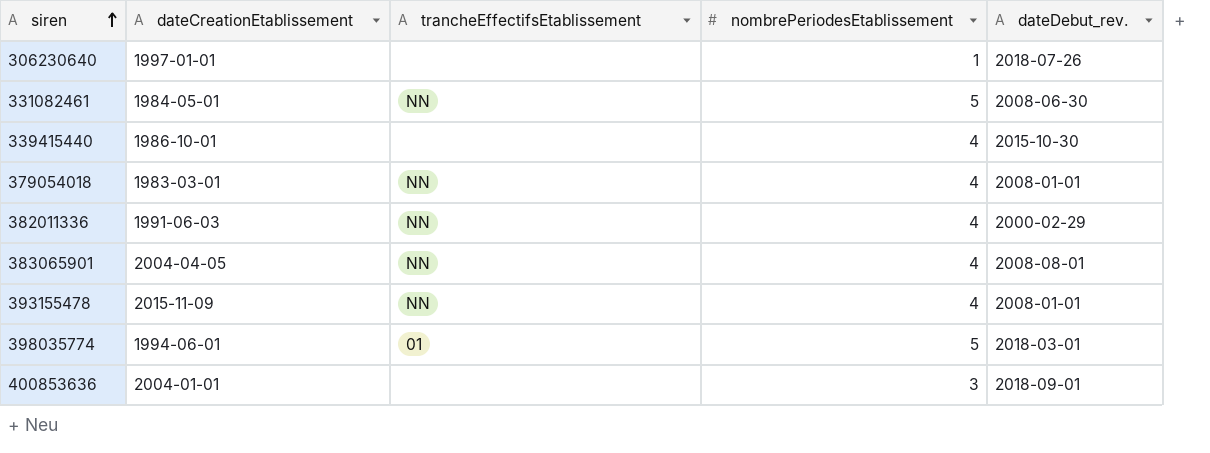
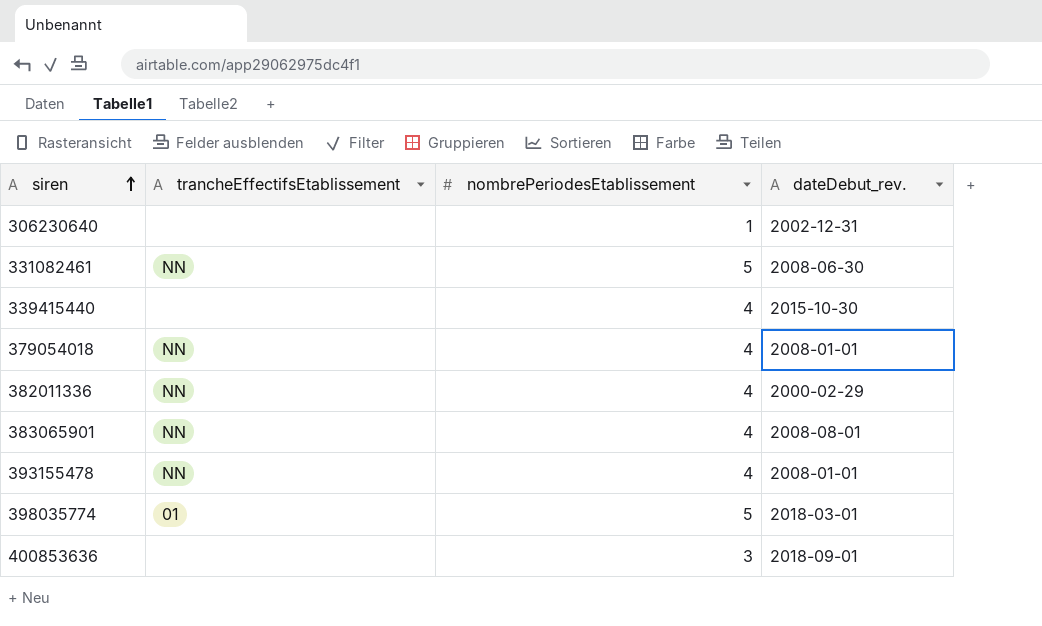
column dateCreationEtablissement | position: 2 -> none
306230640 | dateDebut_rev.: 2018-07-26 -> 2002-12-31

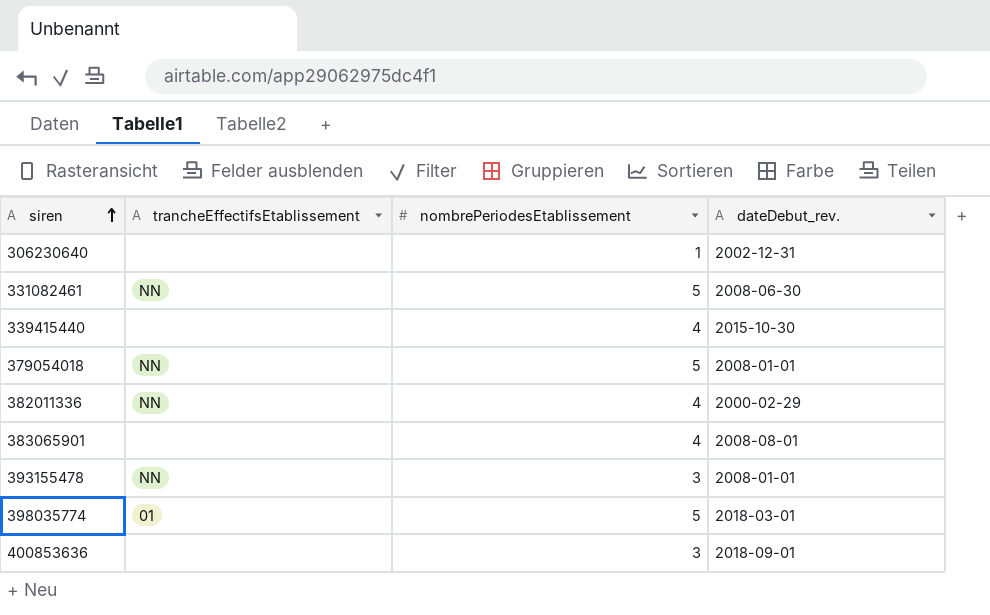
379054018 | nombrePeriodesEtablissement: 4 -> 5
383065901 | trancheEffectifsEtablissement: NN -> none
393155478 | nombrePeriodesEtablissement: 4 -> 3

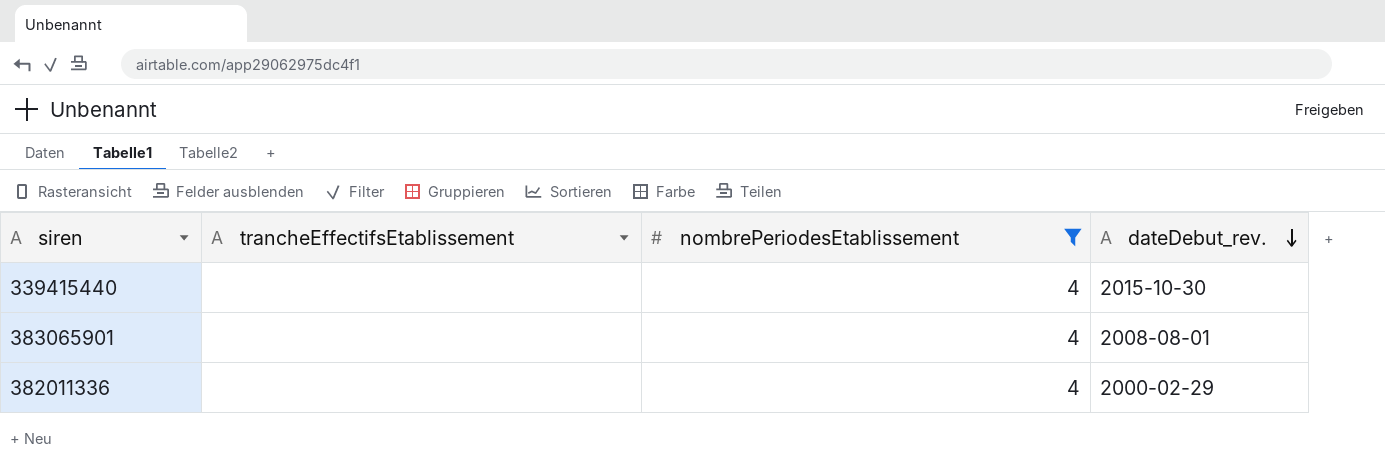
filter: none -> nombrePeriodesEtablissement = 4
row order: siren ascending -> dateDebut_rev. descending
382011336 | trancheEffectifsEtablissement: NN -> none

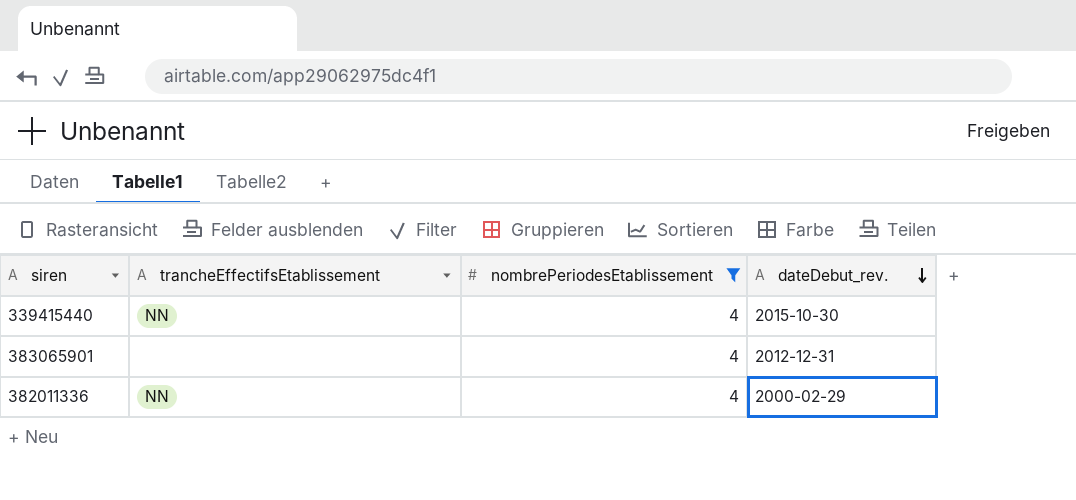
339415440 | trancheEffectifsEtablissement: none -> NN
383065901 | dateDebut_rev.: 2008-08-01 -> 2012-12-31
382011336 | trancheEffectifsEtablissement: none -> NN

